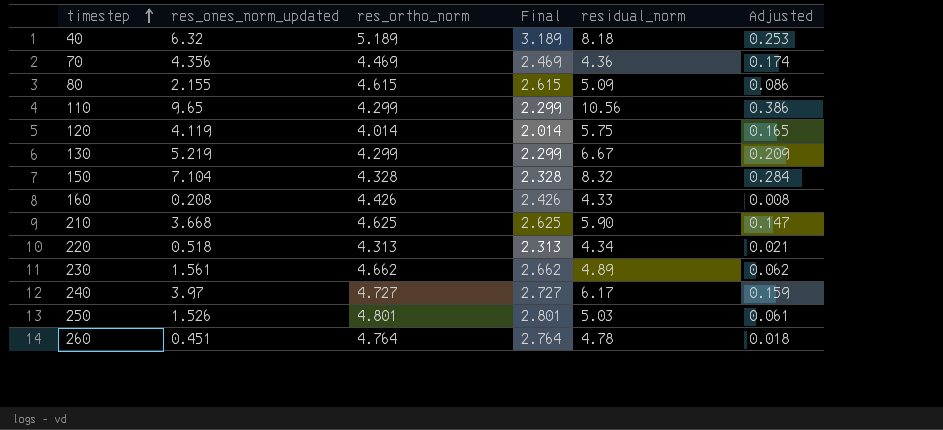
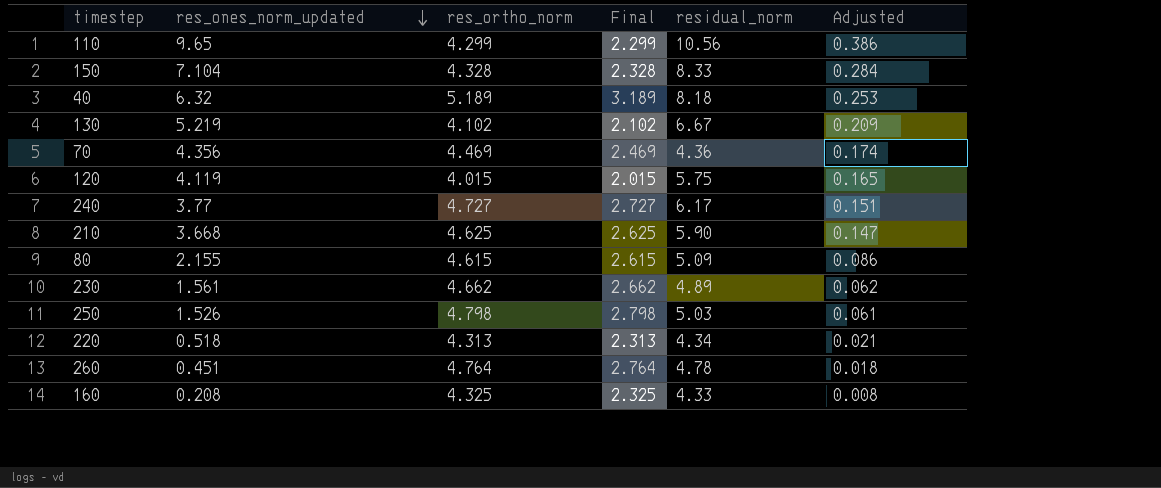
row order: timestep ascending -> res_ones_norm_updated descending
150 | residual_norm: 8.32 -> 8.33
130 | res_ortho_norm: 4.299 -> 4.102
130 | Final: 2.299 -> 2.102
120 | res_ortho_norm: 4.014 -> 4.015
120 | Final: 2.014 -> 2.015
240 | res_ones_norm_updated: 3.97 -> 3.77
240 | Adjusted: 0.159 -> 0.151
250 | res_ortho_norm: 4.801 -> 4.798
250 | Final: 2.801 -> 2.798
160 | res_ortho_norm: 4.426 -> 4.325
160 | Final: 2.426 -> 2.325

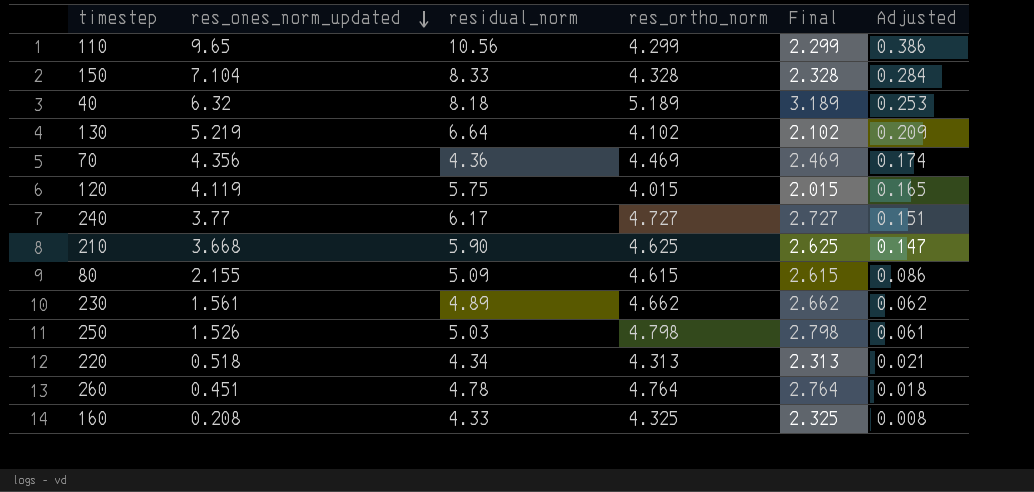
column residual_norm | position: 5 -> 3
130 | residual_norm: 6.67 -> 6.64

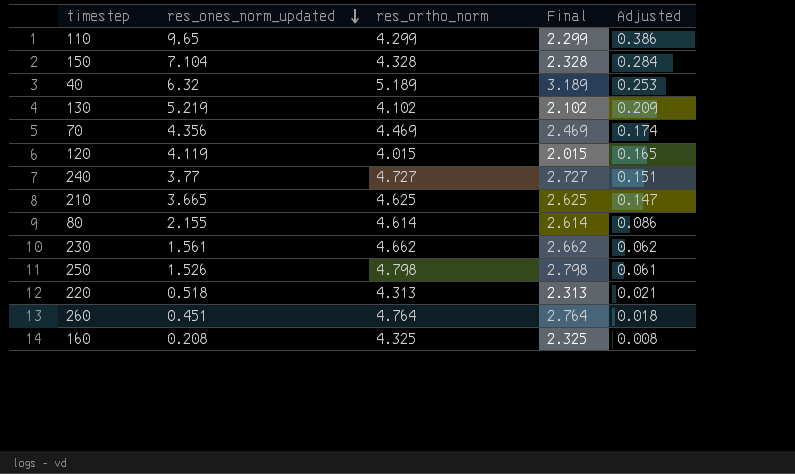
column residual_norm | position: 3 -> none
210 | res_ones_norm_updated: 3.668 -> 3.665
80 | res_ortho_norm: 4.615 -> 4.614
80 | Final: 2.615 -> 2.614

